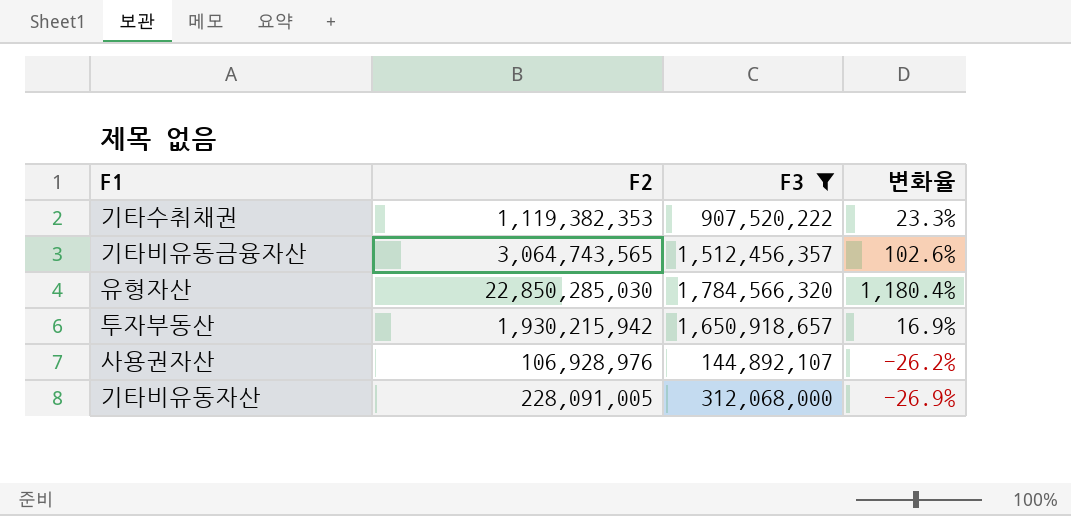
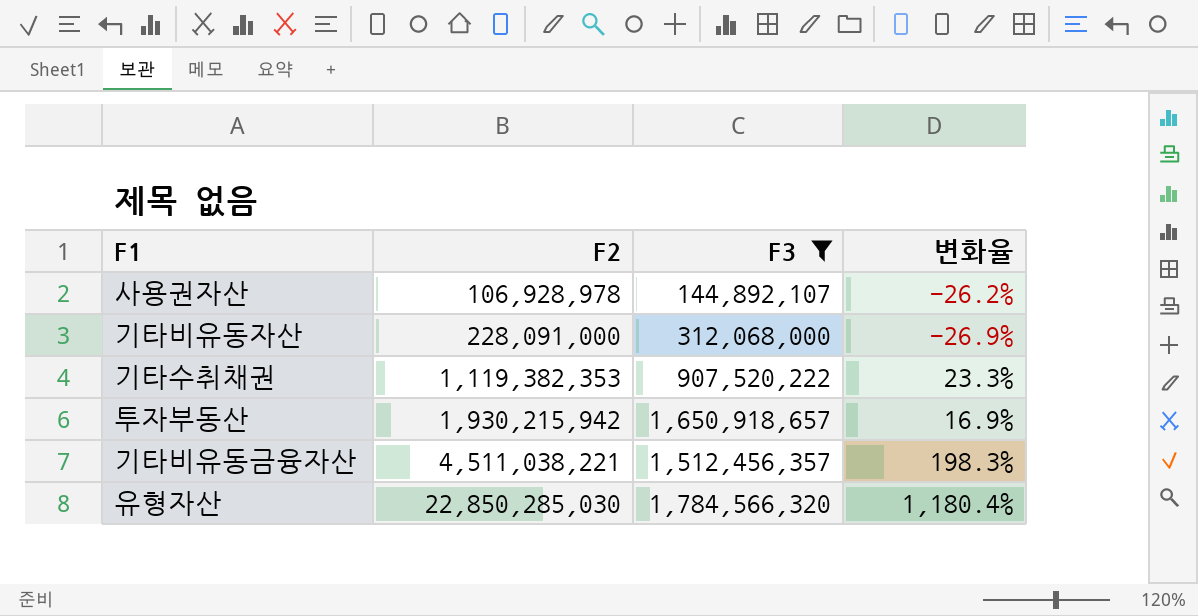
row order: none -> F2 ascending
사용권자산 | F2: 106,928,976 -> 106,928,978
기타비유동자산 | F2: 228,091,005 -> 228,091,000
기타비유동금융자산 | F2: 3,064,743,565 -> 4,511,038,221
기타비유동금융자산 | 변화율: 102.6% -> 198.3%

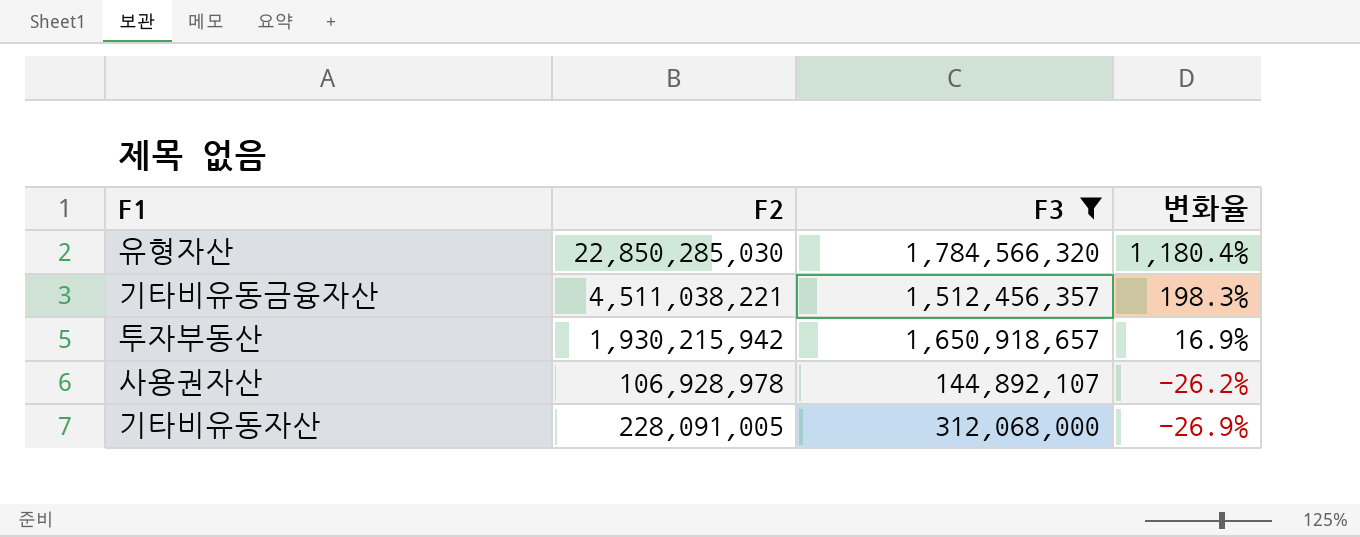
row order: F2 ascending -> 변화율 descending
row 기타수취채권: 1,119,382,353 | 907,520,222 | 23.3% -> none
기타비유동자산 | F2: 228,091,000 -> 228,091,005

